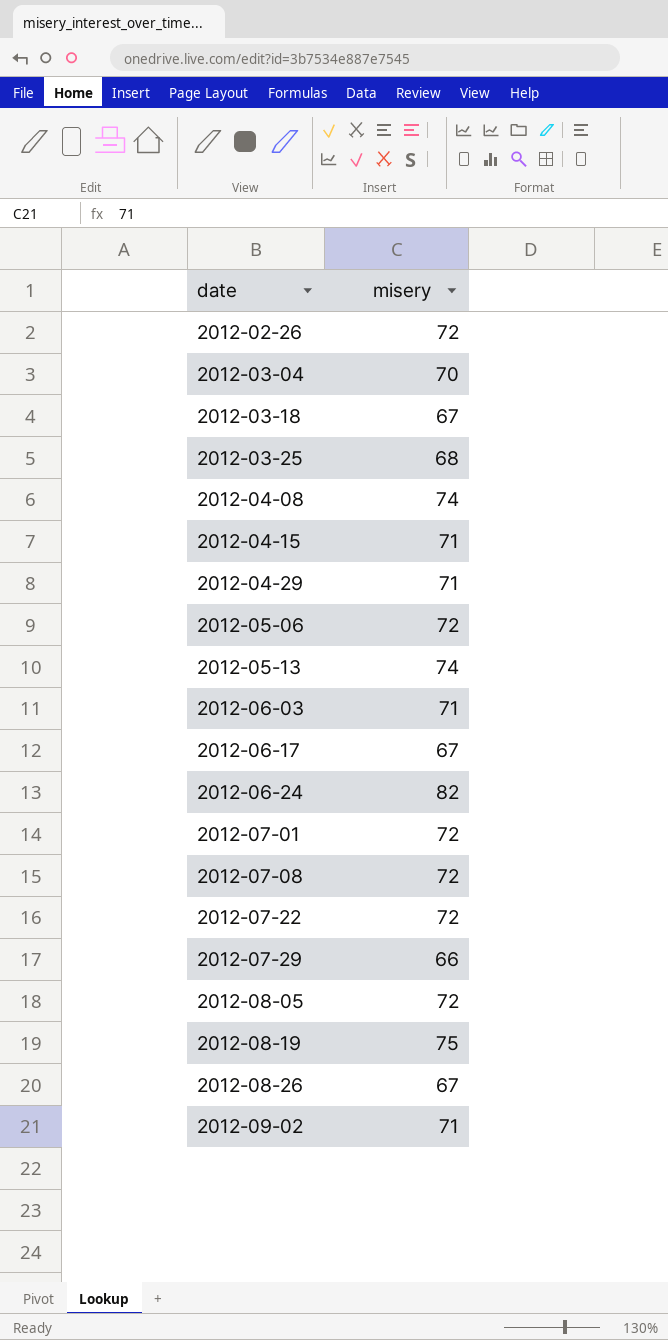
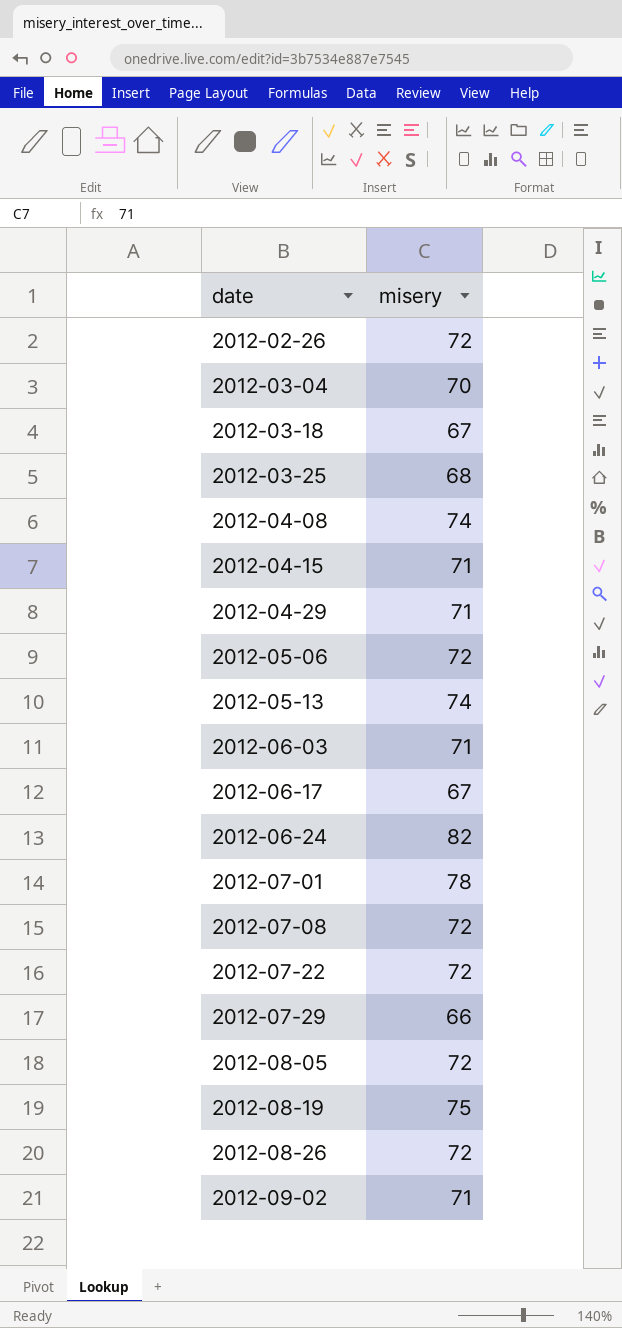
2012-07-01 | misery: 72 -> 78
2012-08-26 | misery: 67 -> 72

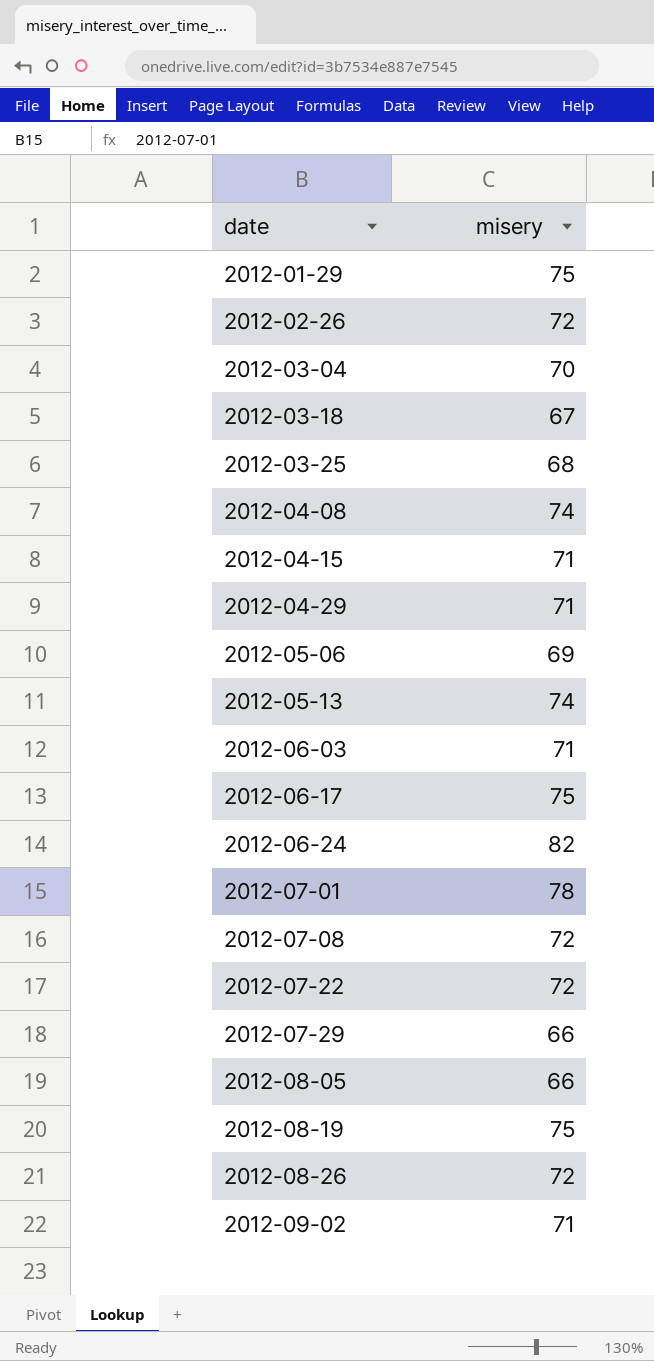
row 2012-01-29: none -> 75
2012-05-06 | misery: 72 -> 69
2012-06-17 | misery: 67 -> 75
2012-08-05 | misery: 72 -> 66

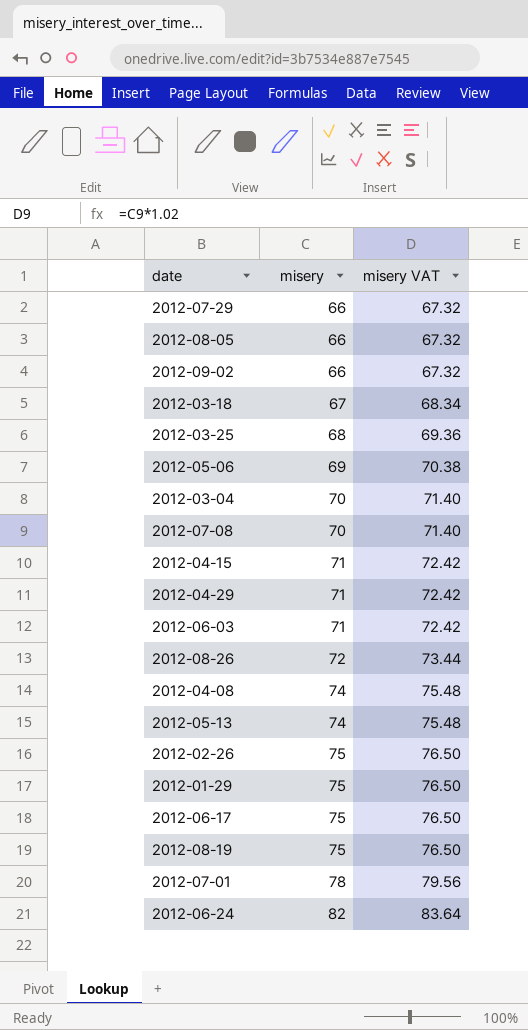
row order: date ascending -> misery ascending
column misery VAT | formula: none -> [misery] * 1.02
row 2012-07-22: 72 -> none
2012-09-02 | misery: 71 -> 66
2012-07-08 | misery: 72 -> 70
2012-02-26 | misery: 72 -> 75

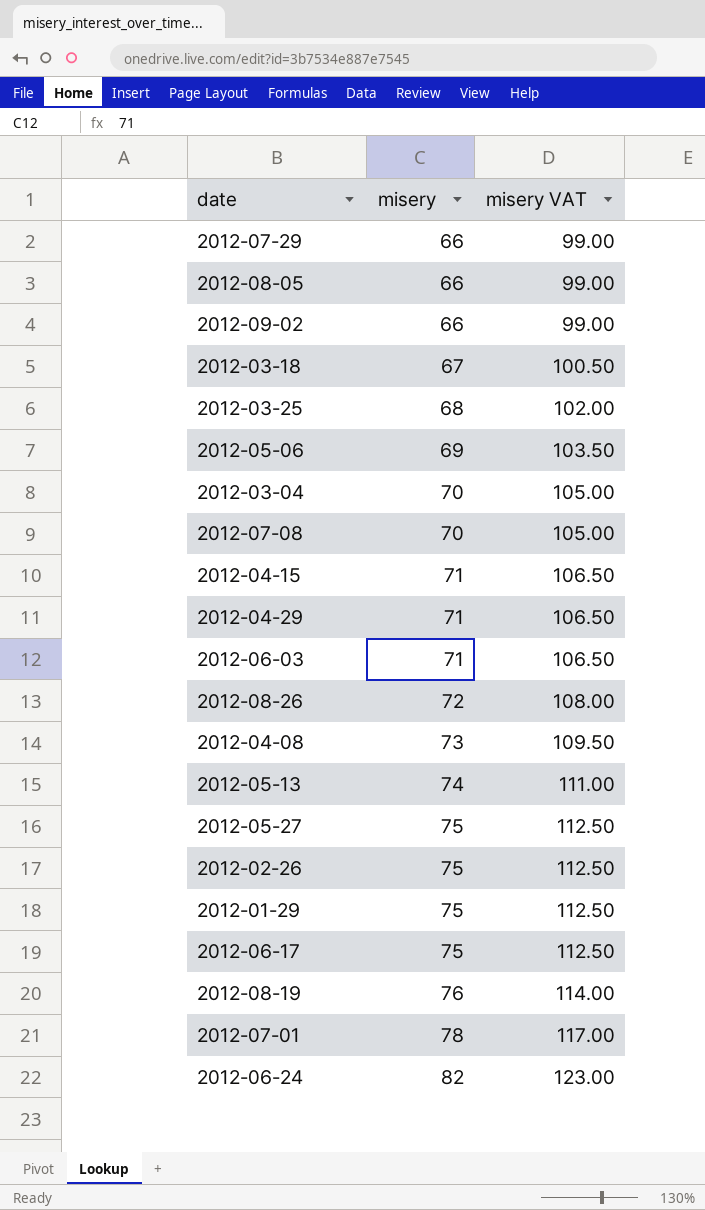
column misery VAT | formula: [misery] * 1.02 -> [misery] * 1.5
2012-04-08 | misery: 74 -> 73
row 2012-05-27: none -> 75 | 112.50
2012-08-19 | misery: 75 -> 76

